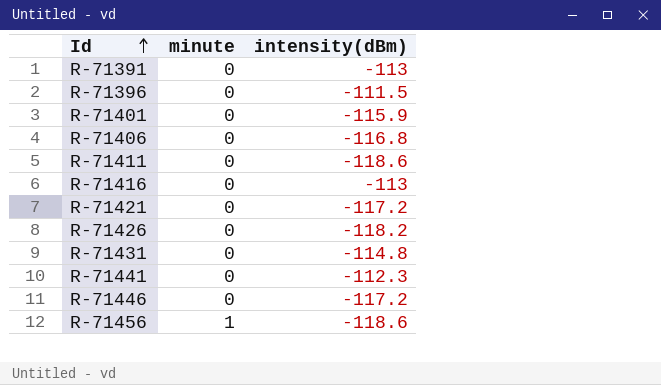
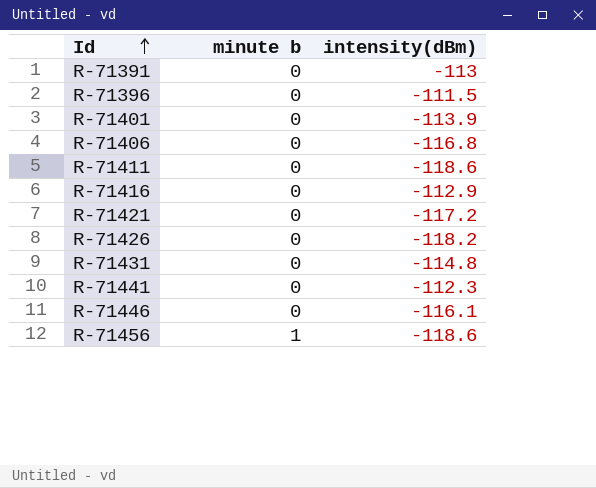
column name: minute -> minute b
R-71401 | intensity(dBm): -115.9 -> -113.9
R-71416 | intensity(dBm): -113 -> -112.9
R-71446 | intensity(dBm): -117.2 -> -116.1

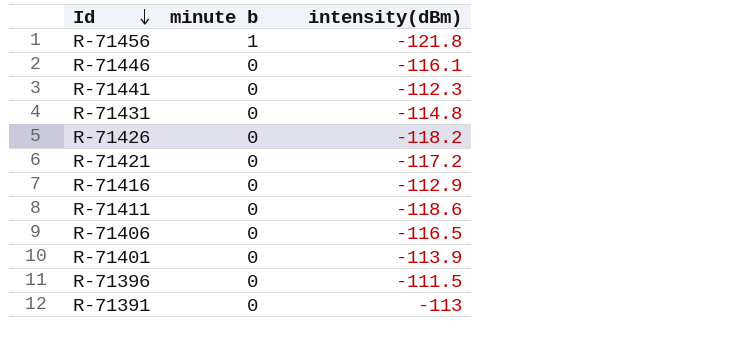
row order: Id ascending -> Id descending
R-71456 | intensity(dBm): -118.6 -> -121.8
R-71406 | intensity(dBm): -116.8 -> -116.5

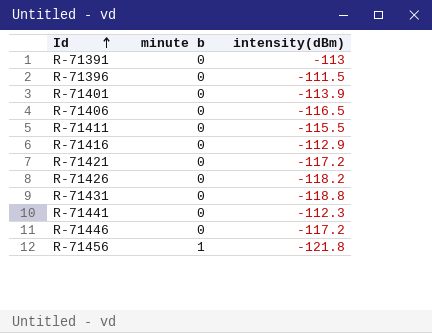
row order: Id descending -> Id ascending
R-71411 | intensity(dBm): -118.6 -> -115.5
R-71431 | intensity(dBm): -114.8 -> -118.8
R-71446 | intensity(dBm): -116.1 -> -117.2

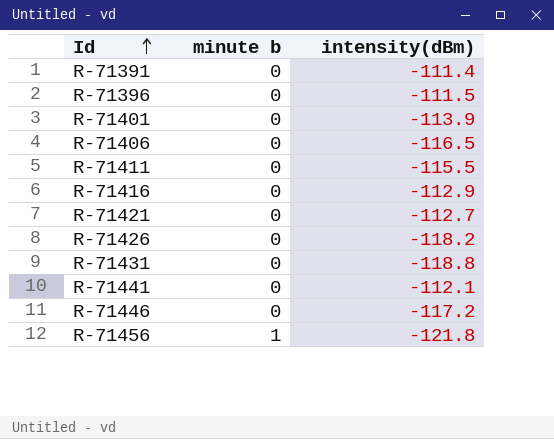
R-71391 | intensity(dBm): -113 -> -111.4
R-71421 | intensity(dBm): -117.2 -> -112.7
R-71441 | intensity(dBm): -112.3 -> -112.1

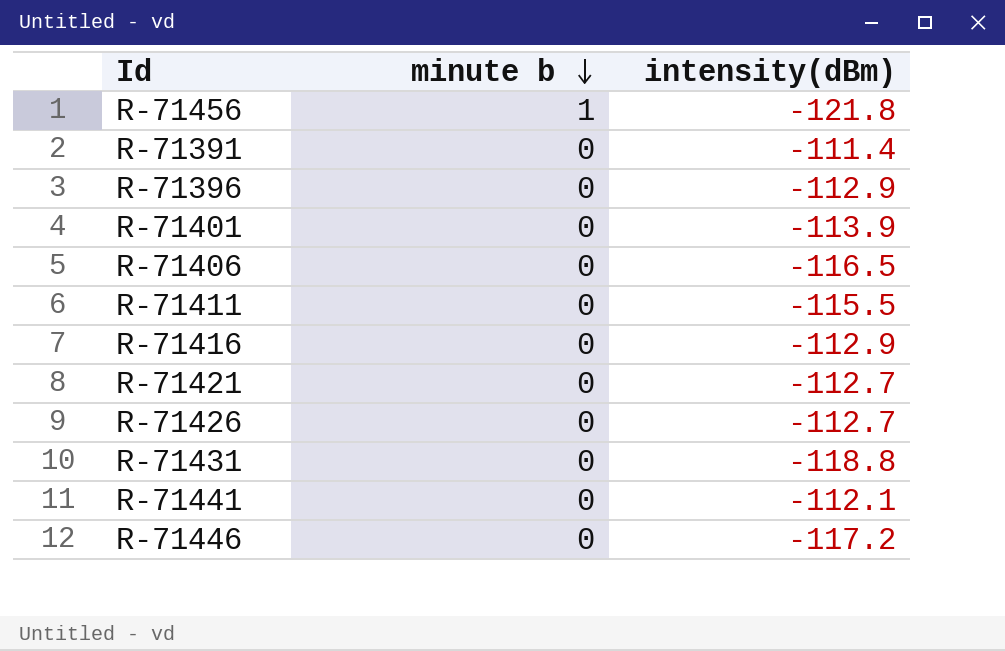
row order: Id ascending -> minute b descending
R-71396 | intensity(dBm): -111.5 -> -112.9
R-71426 | intensity(dBm): -118.2 -> -112.7

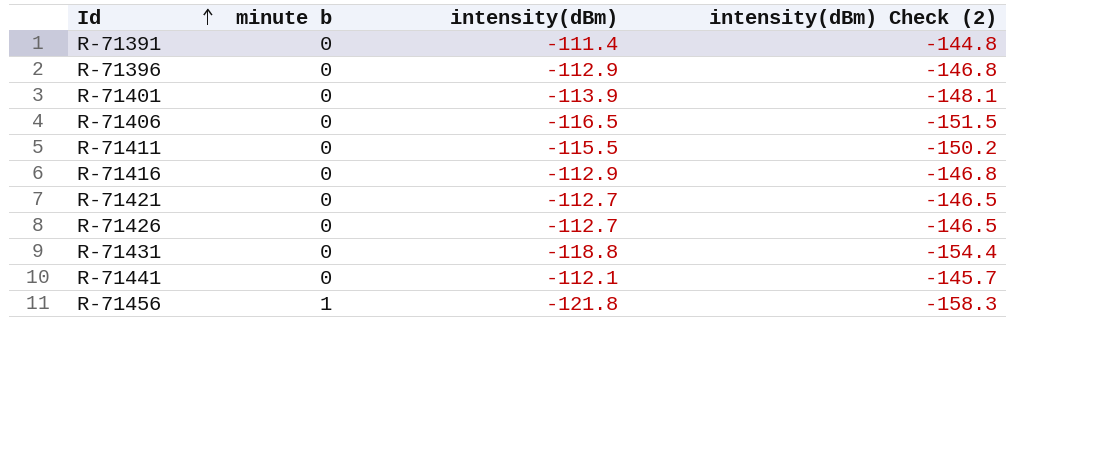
row order: minute b descending -> Id ascending
column intensity(dBm) Check (2) | formula: none -> [intensity(dBm)] * 1.3
row R-71446: 0 | -117.2 -> none

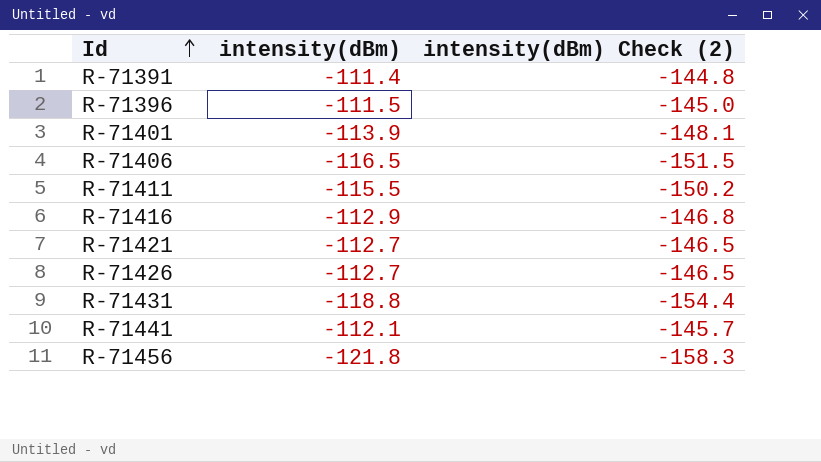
column minute b | position: 2 -> none
R-71396 | intensity(dBm): -112.9 -> -111.5
R-71396 | intensity(dBm) Check (2): -146.8 -> -145.0

